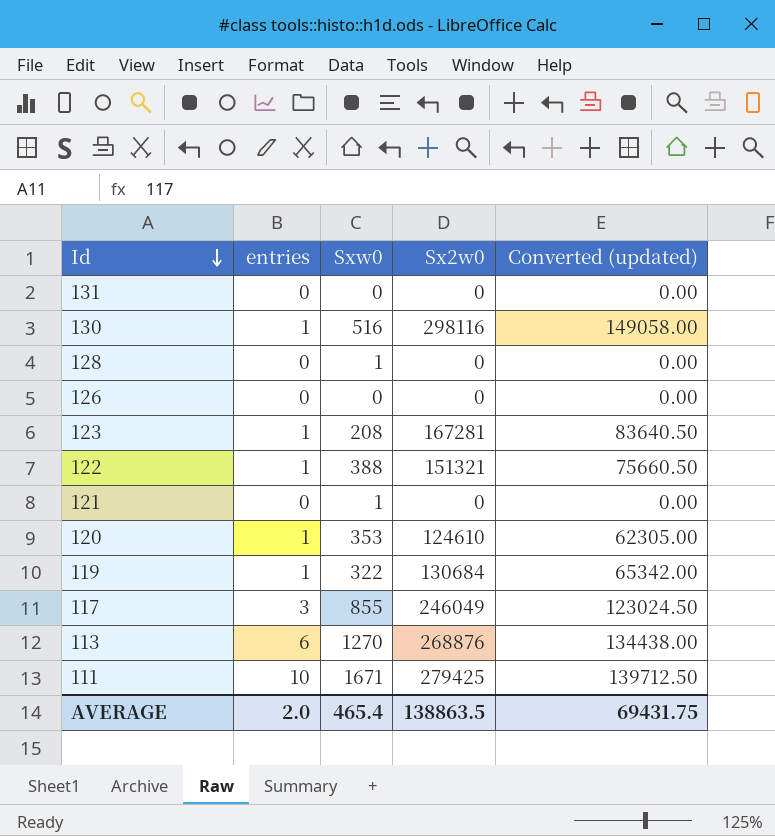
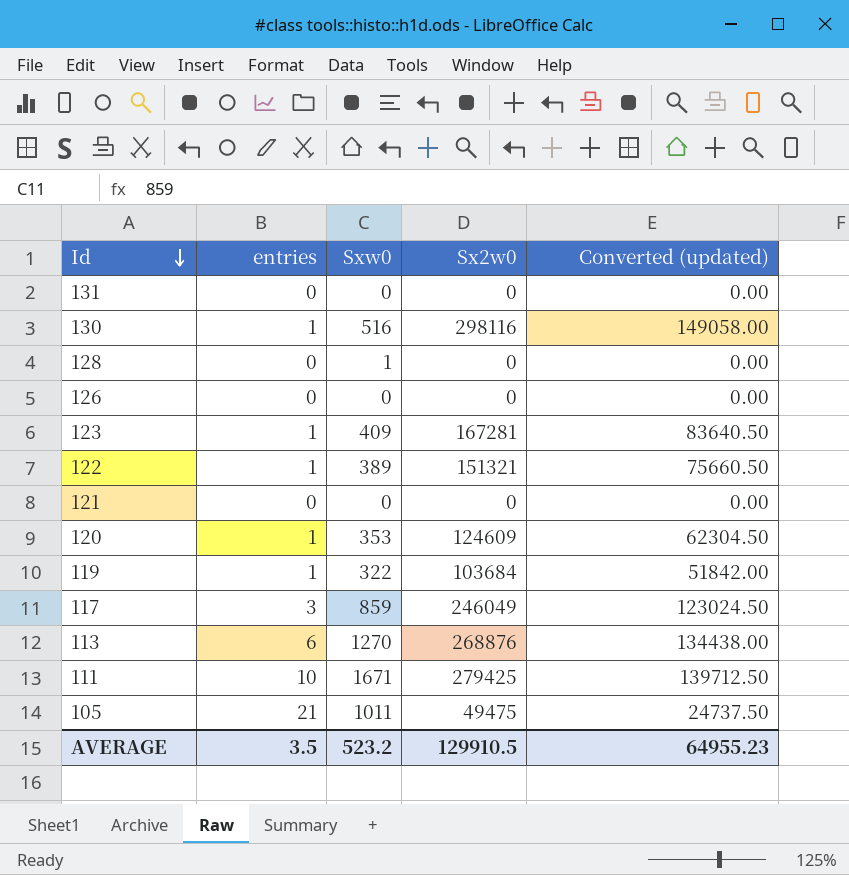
123 | Sxw0: 208 -> 409
122 | Sxw0: 388 -> 389
121 | Sxw0: 1 -> 0
120 | Sx2w0: 124610 -> 124609
120 | Converted (updated): 62305.00 -> 62304.50
119 | Sx2w0: 130684 -> 103684
119 | Converted (updated): 65342.00 -> 51842.00
117 | Sxw0: 855 -> 859
row 105: none -> 21 | 1011 | 49475 | 24737.50
AVERAGE | entries: 2.0 -> 3.5
AVERAGE | Sxw0: 465.4 -> 523.2
AVERAGE | Sx2w0: 138863.5 -> 129910.5
AVERAGE | Converted (updated): 69431.75 -> 64955.23

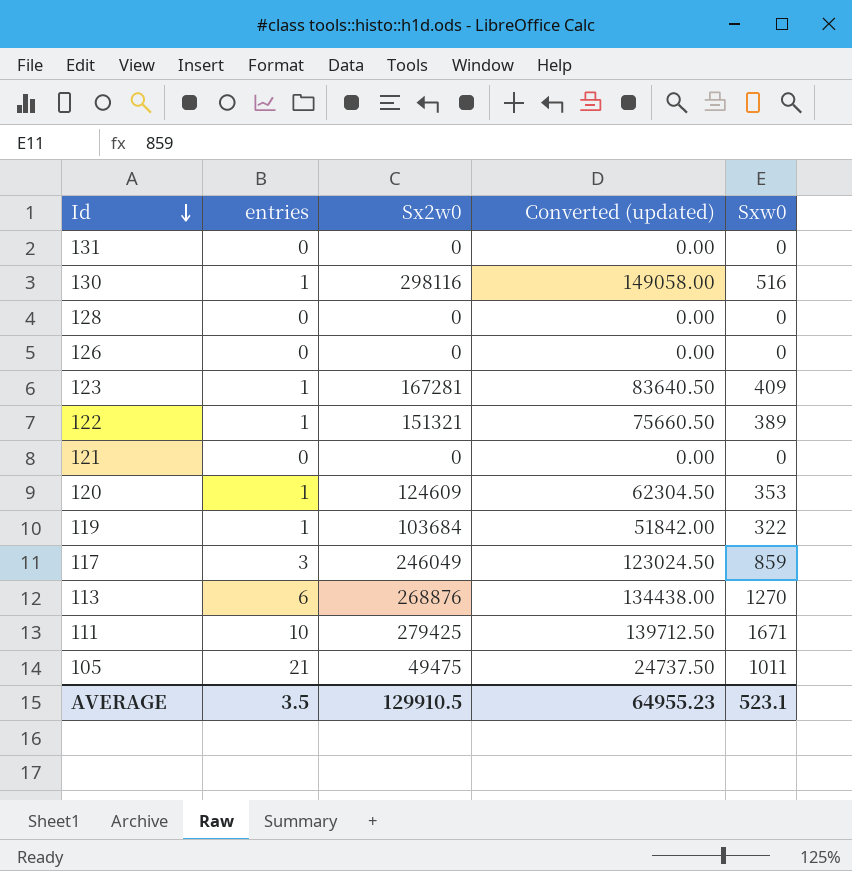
column Sxw0 | position: 3 -> 5
128 | Sxw0: 1 -> 0
AVERAGE | Sxw0: 523.2 -> 523.1

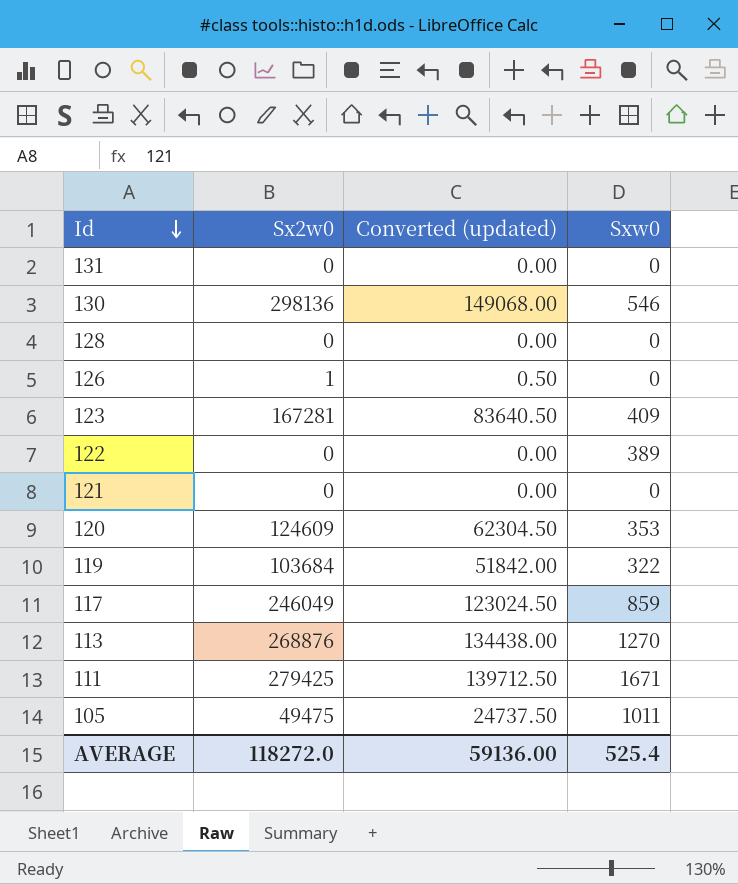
column entries | position: 2 -> none
130 | Sx2w0: 298116 -> 298136
130 | Converted (updated): 149058.00 -> 149068.00
130 | Sxw0: 516 -> 546
126 | Sx2w0: 0 -> 1
126 | Converted (updated): 0.00 -> 0.50
122 | Sx2w0: 151321 -> 0
122 | Converted (updated): 75660.50 -> 0.00
AVERAGE | Sx2w0: 129910.5 -> 118272.0
AVERAGE | Converted (updated): 64955.23 -> 59136.00
AVERAGE | Sxw0: 523.1 -> 525.4

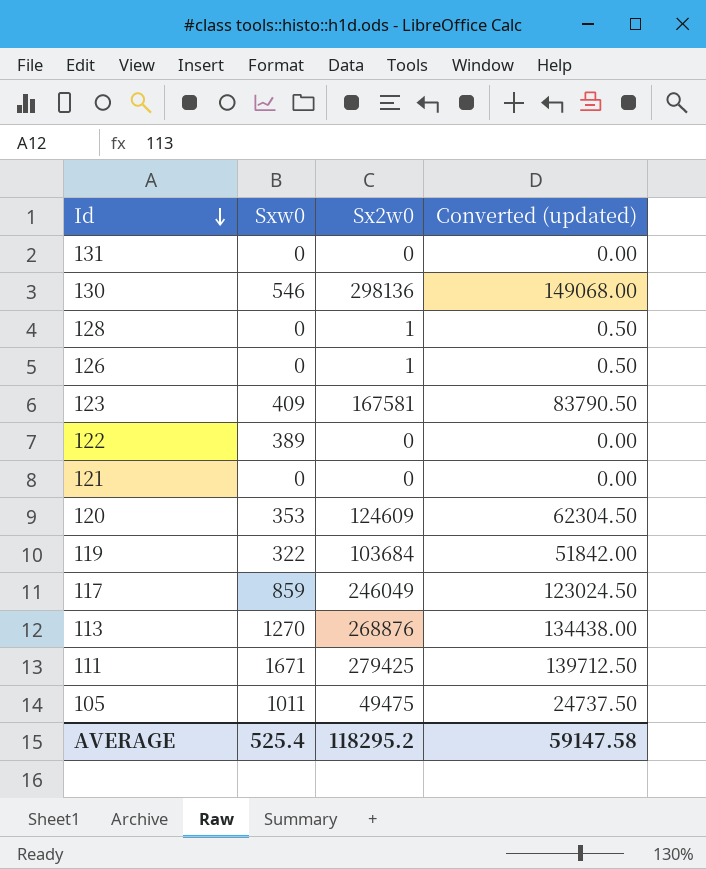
column Sxw0 | position: 4 -> 2
128 | Sx2w0: 0 -> 1
128 | Converted (updated): 0.00 -> 0.50
123 | Sx2w0: 167281 -> 167581
123 | Converted (updated): 83640.50 -> 83790.50
AVERAGE | Sx2w0: 118272.0 -> 118295.2
AVERAGE | Converted (updated): 59136.00 -> 59147.58

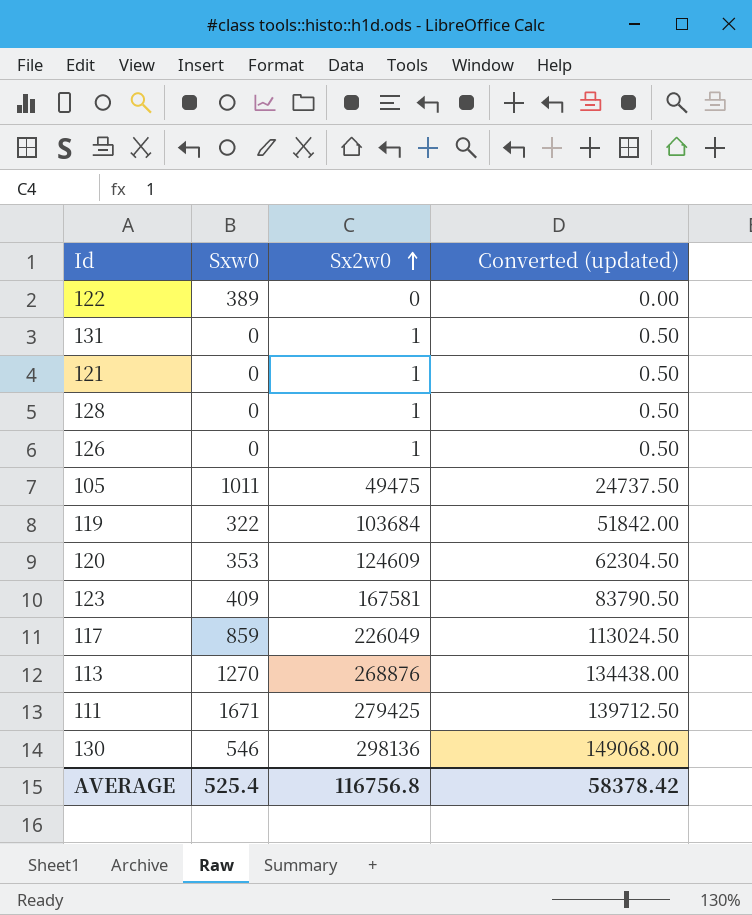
row order: Id descending -> Sx2w0 ascending
131 | Sx2w0: 0 -> 1
131 | Converted (updated): 0.00 -> 0.50
121 | Sx2w0: 0 -> 1
121 | Converted (updated): 0.00 -> 0.50
117 | Sx2w0: 246049 -> 226049
117 | Converted (updated): 123024.50 -> 113024.50
AVERAGE | Sx2w0: 118295.2 -> 116756.8
AVERAGE | Converted (updated): 59147.58 -> 58378.42

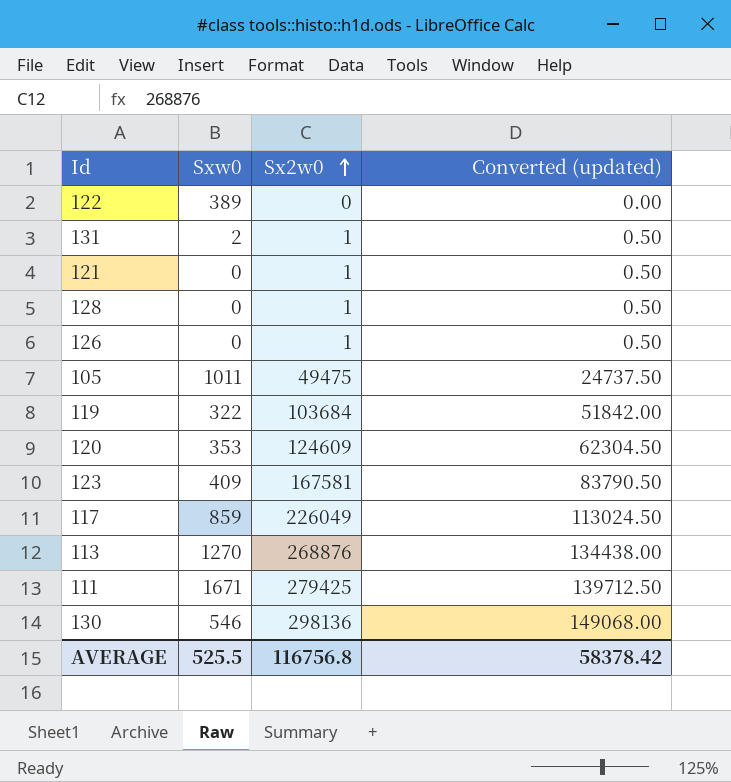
131 | Sxw0: 0 -> 2
AVERAGE | Sxw0: 525.4 -> 525.5

